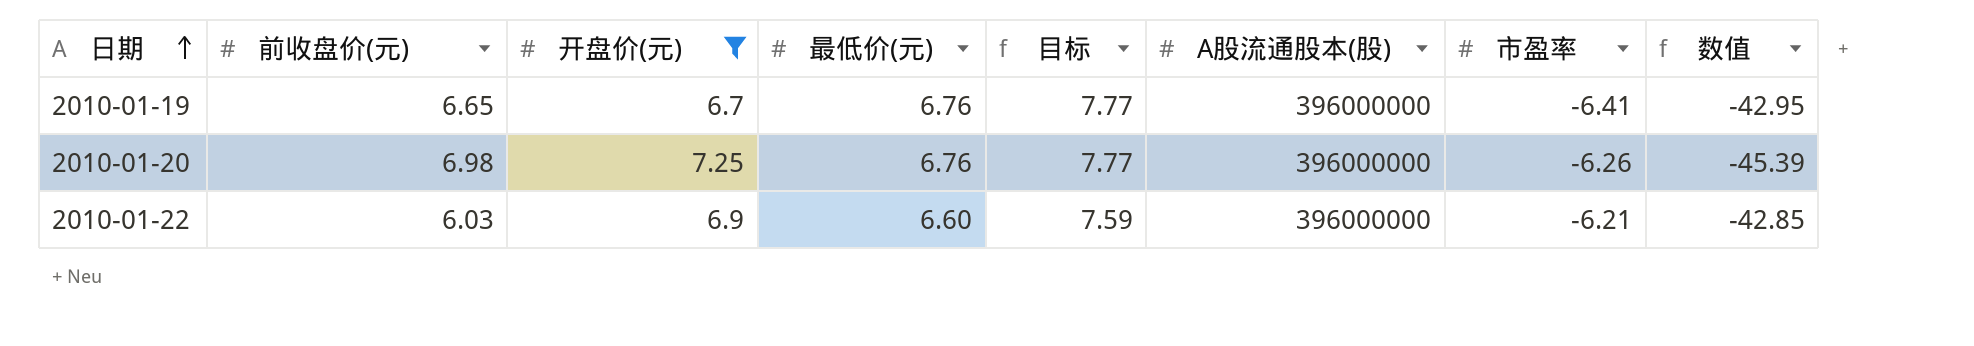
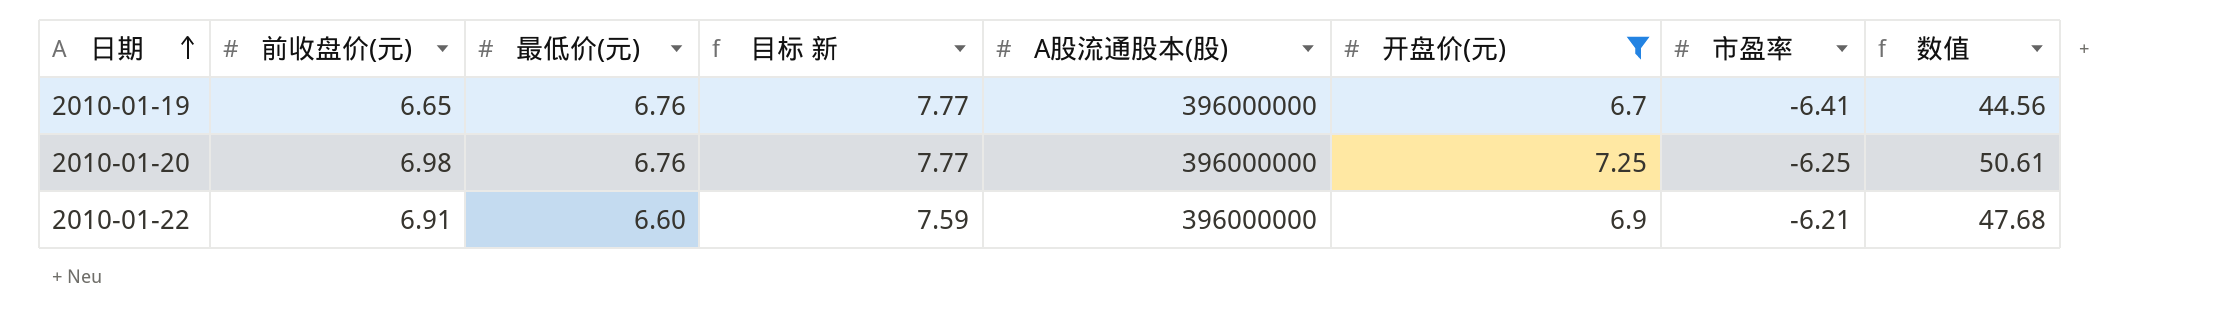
column name: 目标 -> 目标 新
column 开盘价(元) | position: 3 -> 6
column 数值 | formula: [开盘价(元)] * [市盈率] -> [前收盘价(元)] * [开盘价(元)]
2010-01-20 | 市盈率: -6.26 -> -6.25
2010-01-22 | 前收盘价(元): 6.03 -> 6.91

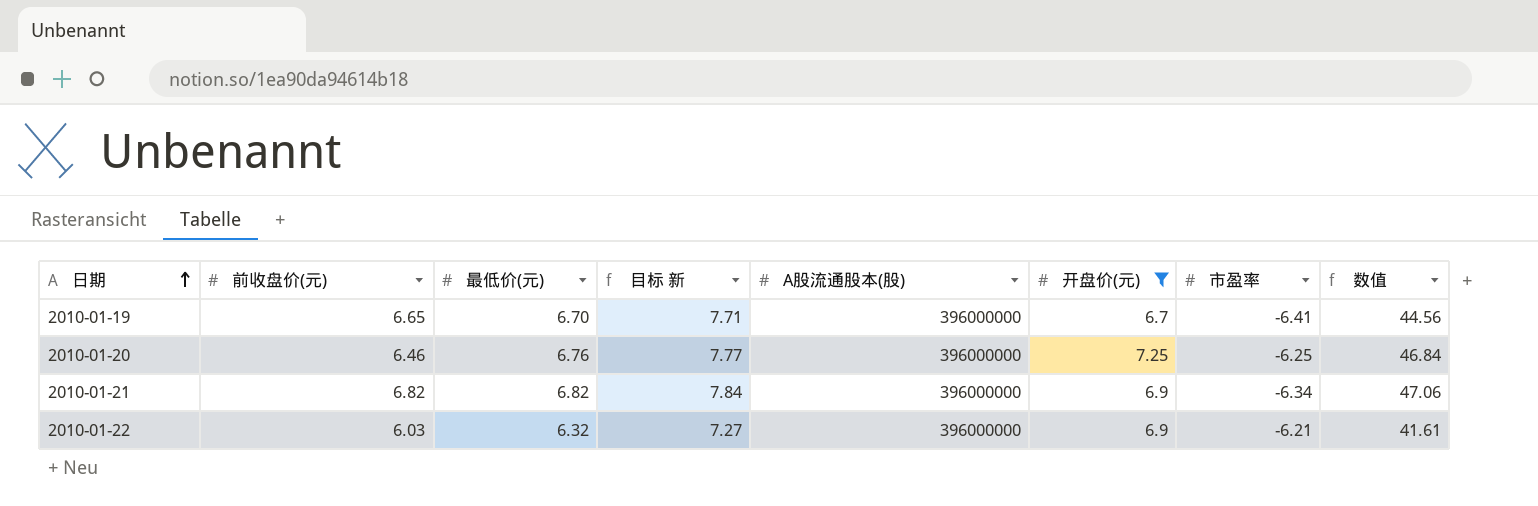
2010-01-19 | 最低价(元): 6.76 -> 6.70
2010-01-19 | 目标 新: 7.77 -> 7.71
2010-01-20 | 前收盘价(元): 6.98 -> 6.46
2010-01-20 | 数值: 50.61 -> 46.84
row 2010-01-21: none -> 6.82 | 6.82 | 7.84 | 396000000 | 6.9 | -6.34 | 47.06
2010-01-22 | 前收盘价(元): 6.91 -> 6.03
2010-01-22 | 最低价(元): 6.60 -> 6.32
2010-01-22 | 目标 新: 7.59 -> 7.27
2010-01-22 | 数值: 47.68 -> 41.61

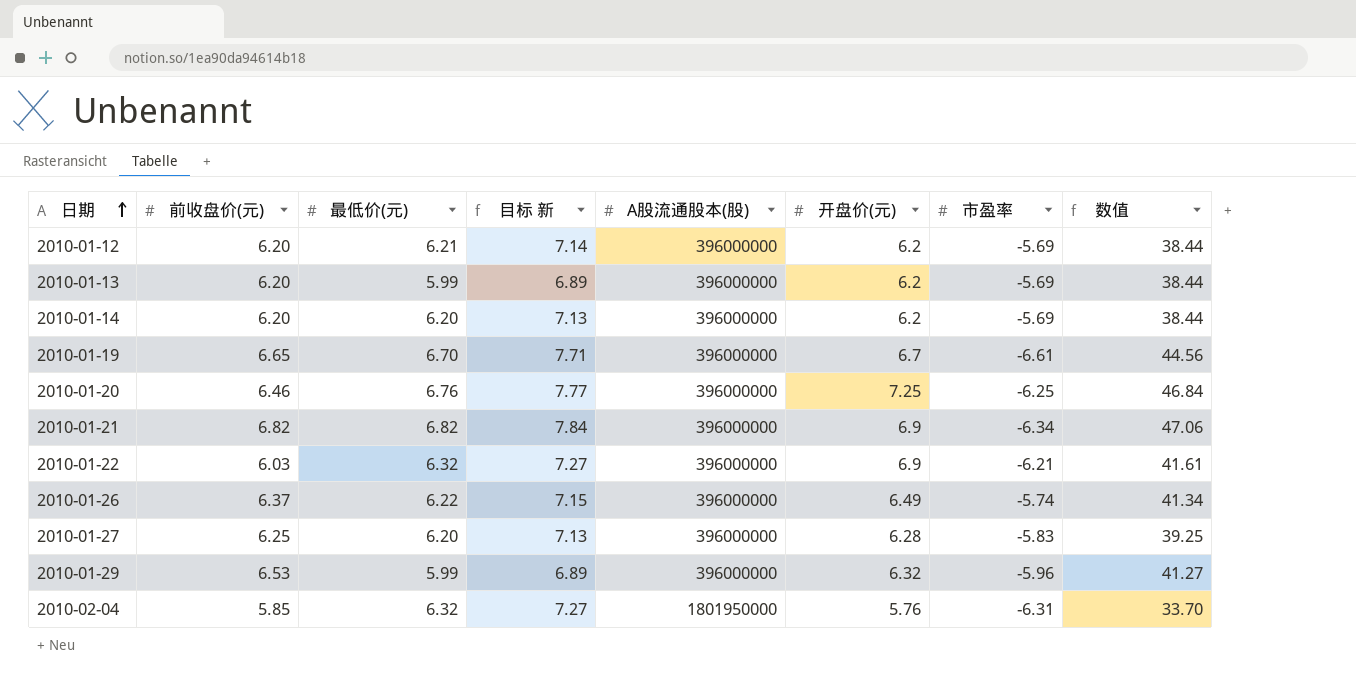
filter: 开盘价(元) >= 6.7 -> none
2010-01-19 | 市盈率: -6.41 -> -6.61

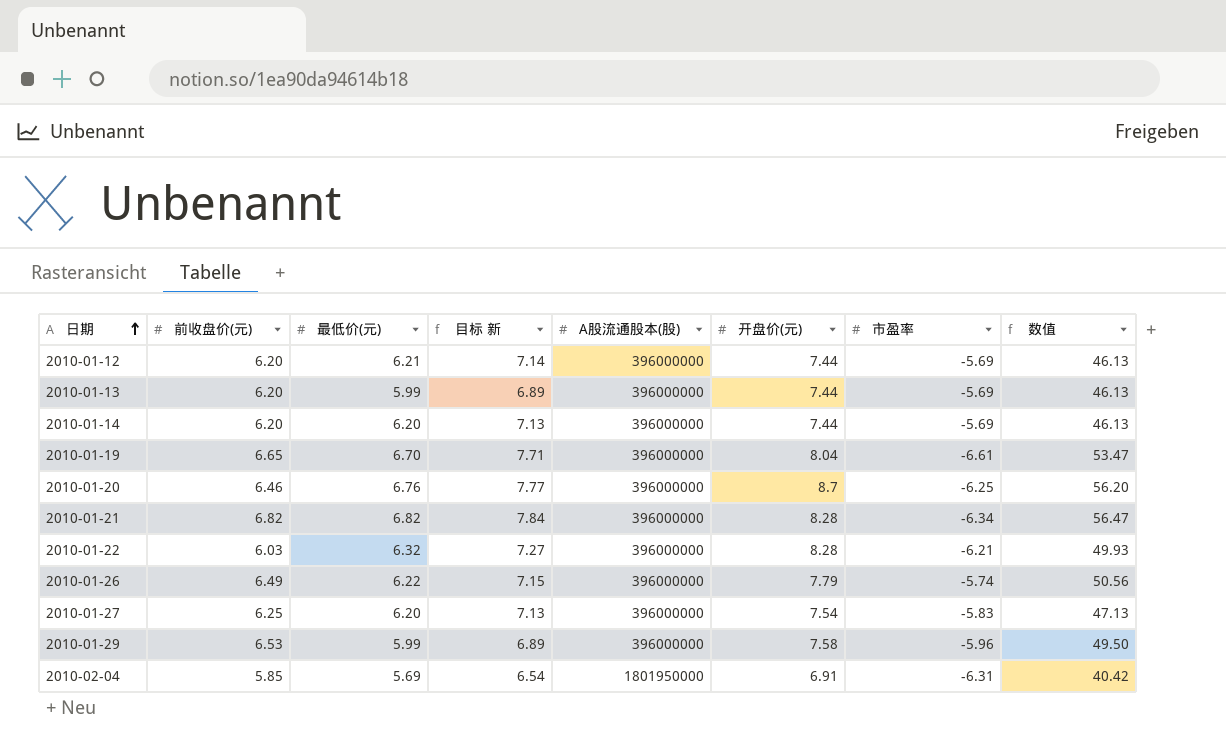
2010-01-12 | 开盘价(元): 6.2 -> 7.44
2010-01-12 | 数值: 38.44 -> 46.13
2010-01-13 | 开盘价(元): 6.2 -> 7.44
2010-01-13 | 数值: 38.44 -> 46.13
2010-01-14 | 开盘价(元): 6.2 -> 7.44
2010-01-14 | 数值: 38.44 -> 46.13
2010-01-19 | 开盘价(元): 6.7 -> 8.04
2010-01-19 | 数值: 44.56 -> 53.47
2010-01-20 | 开盘价(元): 7.25 -> 8.7
2010-01-20 | 数值: 46.84 -> 56.20
2010-01-21 | 开盘价(元): 6.9 -> 8.28
2010-01-21 | 数值: 47.06 -> 56.47
2010-01-22 | 开盘价(元): 6.9 -> 8.28
2010-01-22 | 数值: 41.61 -> 49.93
2010-01-26 | 前收盘价(元): 6.37 -> 6.49
2010-01-26 | 开盘价(元): 6.49 -> 7.79
2010-01-26 | 数值: 41.34 -> 50.56
2010-01-27 | 开盘价(元): 6.28 -> 7.54
2010-01-27 | 数值: 39.25 -> 47.13
2010-01-29 | 开盘价(元): 6.32 -> 7.58
2010-01-29 | 数值: 41.27 -> 49.50
2010-02-04 | 最低价(元): 6.32 -> 5.69
2010-02-04 | 目标 新: 7.27 -> 6.54
2010-02-04 | 开盘价(元): 5.76 -> 6.91
2010-02-04 | 数值: 33.70 -> 40.42

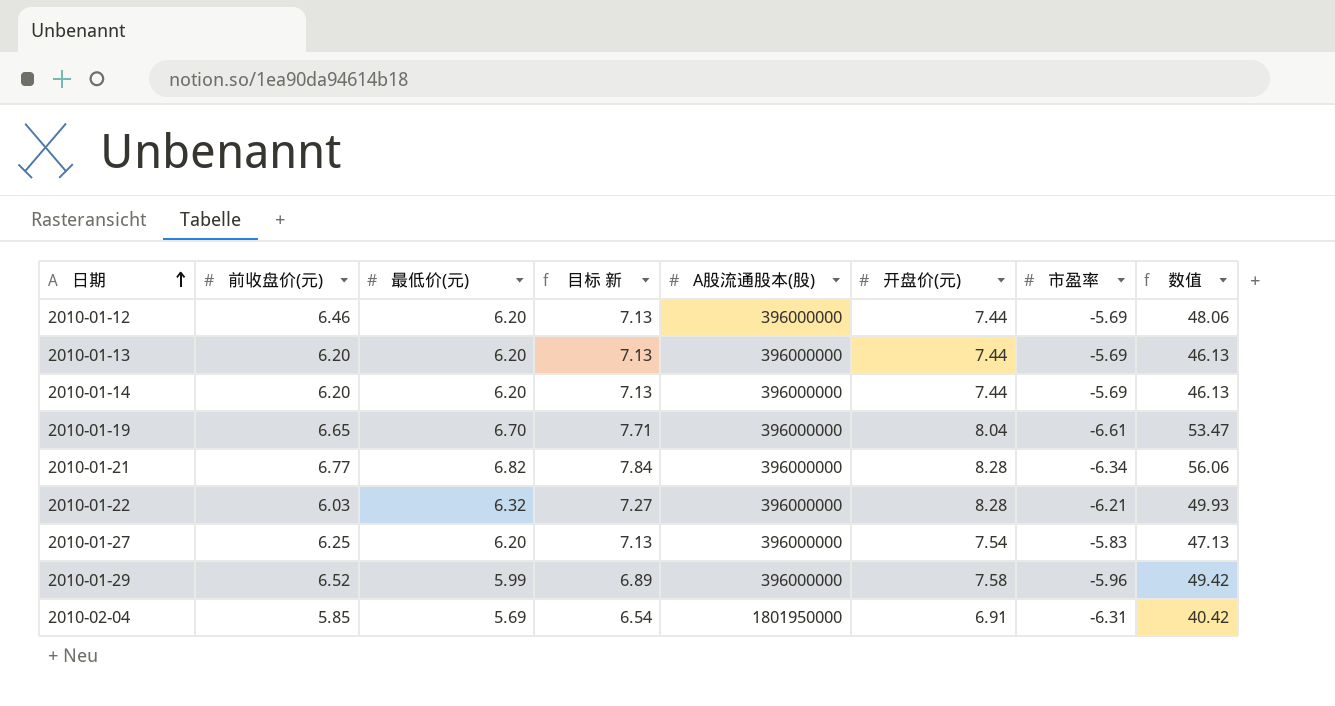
row 2010-01-20: 6.46 | 6.76 | 7.77 | 396000000 | 8.7 | -6.25 | 56.20 -> none
row 2010-01-26: 6.49 | 6.22 | 7.15 | 396000000 | 7.79 | -5.74 | 50.56 -> none
2010-01-12 | 前收盘价(元): 6.20 -> 6.46
2010-01-12 | 最低价(元): 6.21 -> 6.20
2010-01-12 | 目标 新: 7.14 -> 7.13
2010-01-12 | 数值: 46.13 -> 48.06
2010-01-13 | 最低价(元): 5.99 -> 6.20
2010-01-13 | 目标 新: 6.89 -> 7.13
2010-01-21 | 前收盘价(元): 6.82 -> 6.77
2010-01-21 | 数值: 56.47 -> 56.06
2010-01-29 | 前收盘价(元): 6.53 -> 6.52
2010-01-29 | 数值: 49.50 -> 49.42

